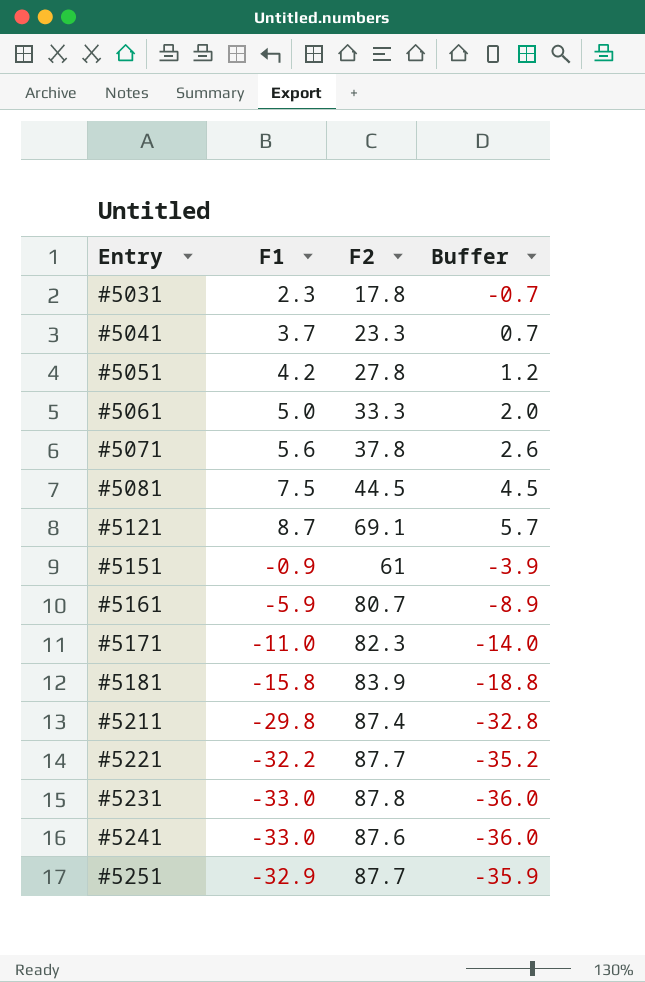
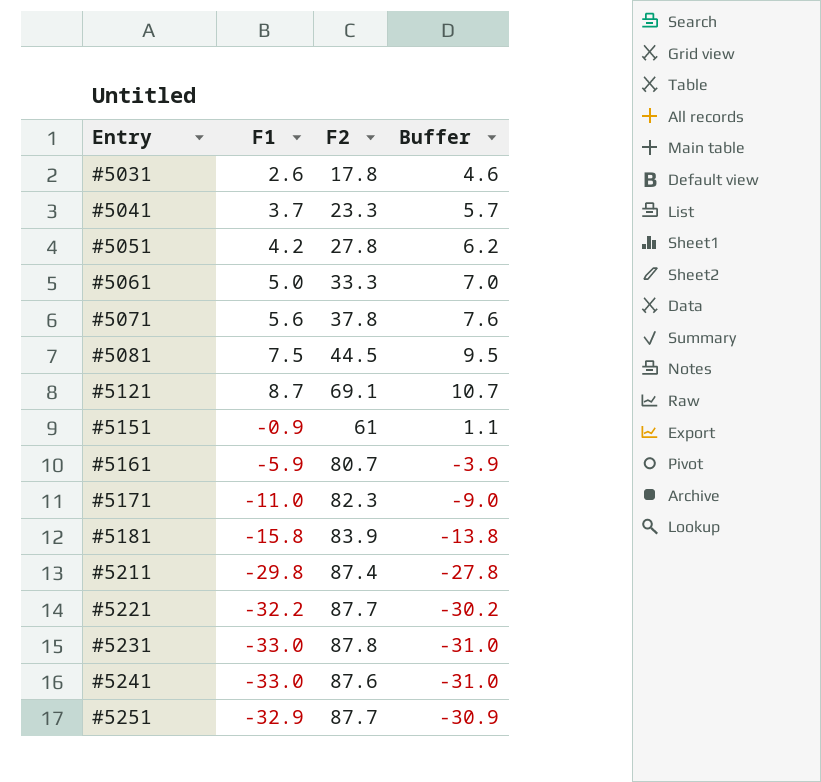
column Buffer | formula: [F1] - 3 -> [F1] + 2
#5031 | F1: 2.3 -> 2.6

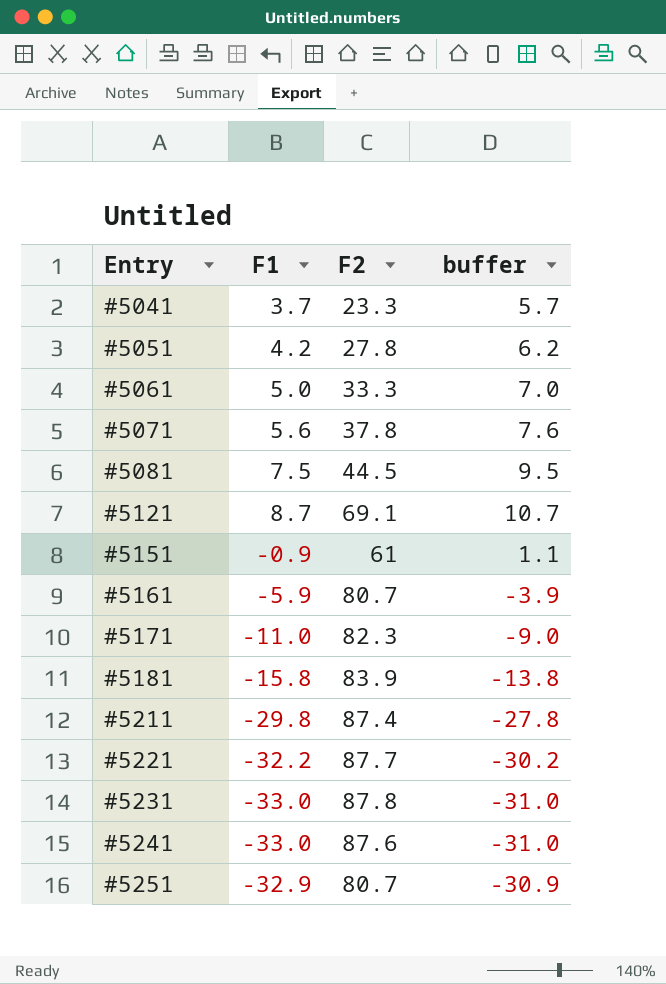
column name: Buffer -> buffer
row #5031: 2.6 | 17.8 | 4.6 -> none
#5251 | F2: 87.7 -> 80.7

